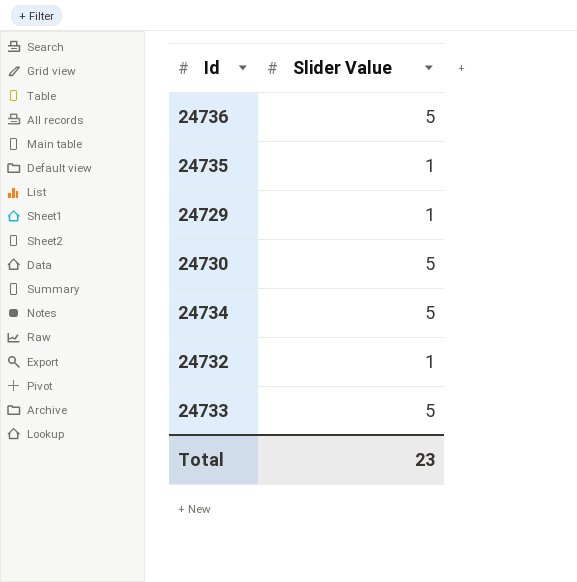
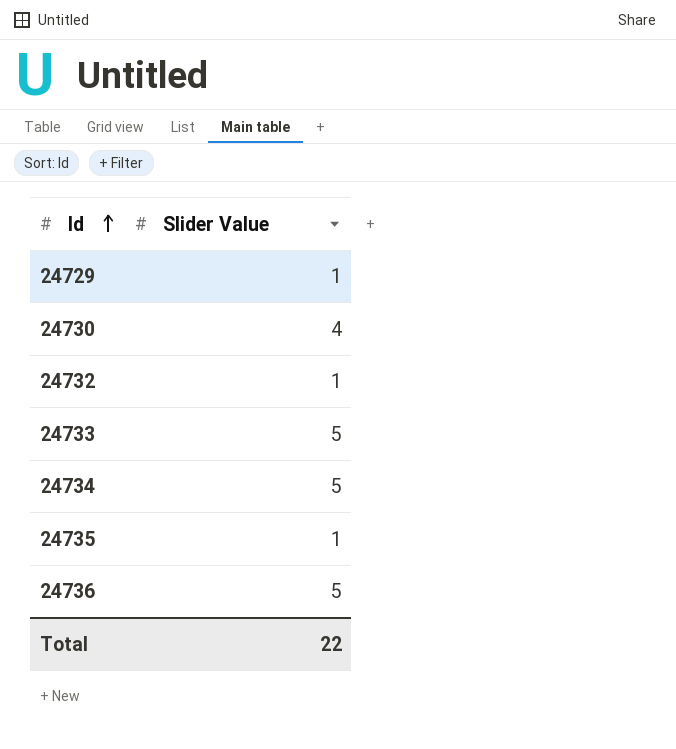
row order: none -> Id ascending
24730 | Slider Value: 5 -> 4
Total | Slider Value: 23 -> 22

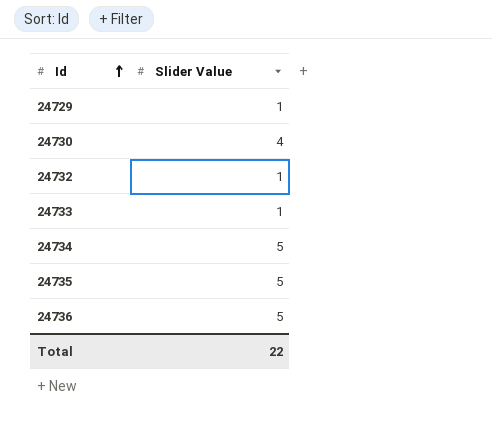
24733 | Slider Value: 5 -> 1
24735 | Slider Value: 1 -> 5

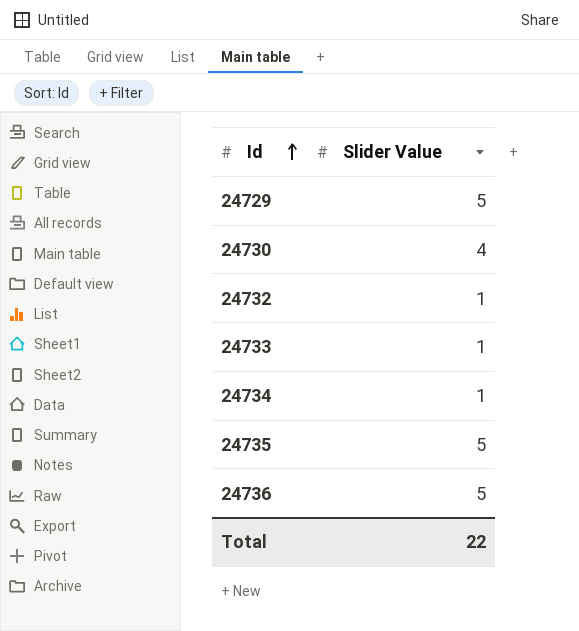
24729 | Slider Value: 1 -> 5
24734 | Slider Value: 5 -> 1

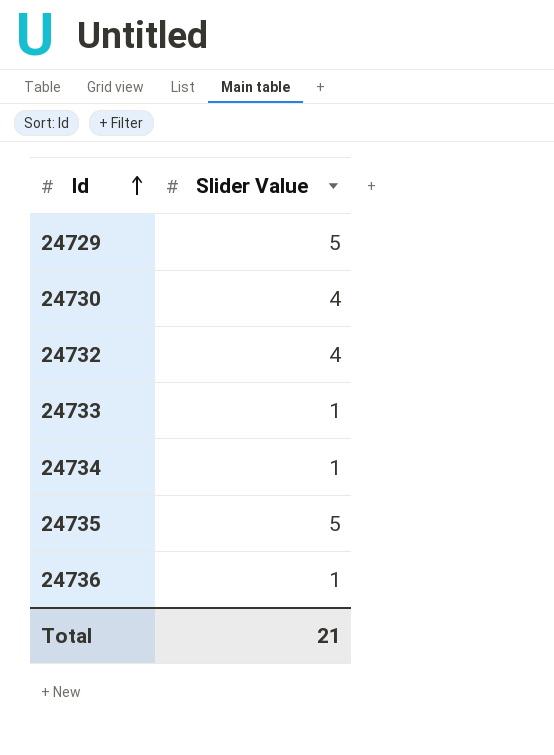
24732 | Slider Value: 1 -> 4
24736 | Slider Value: 5 -> 1
Total | Slider Value: 22 -> 21

